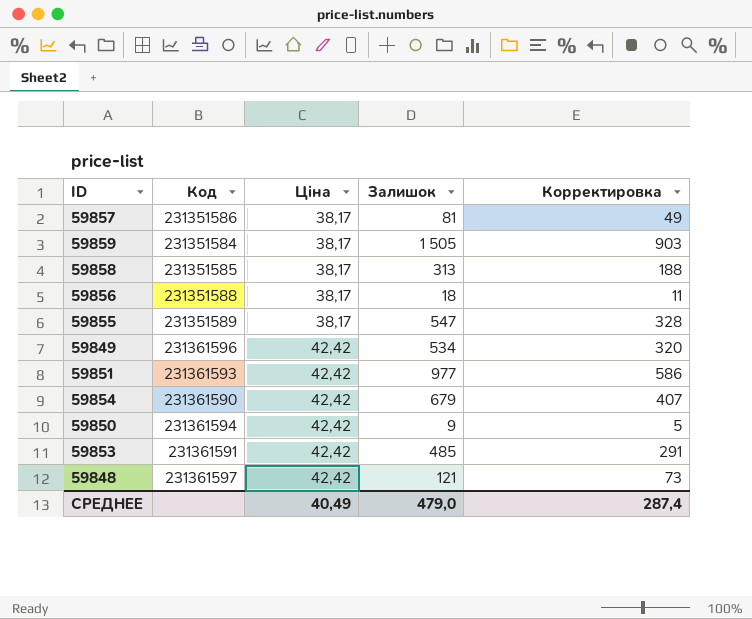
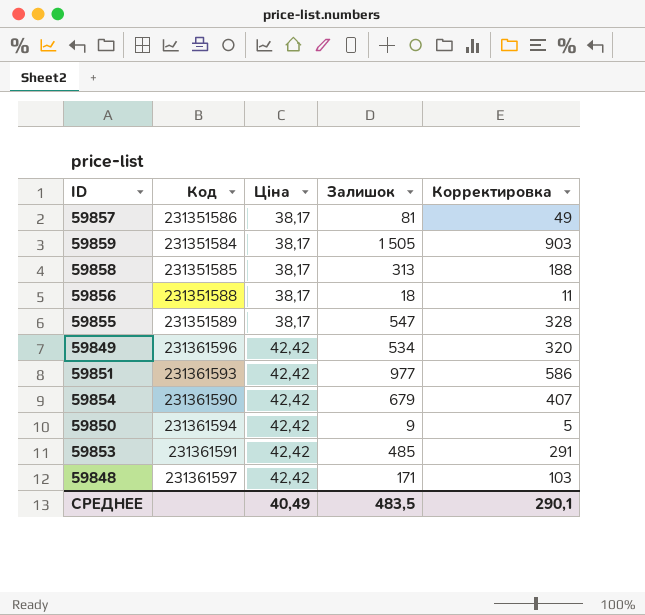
59848 | Залишок: 121 -> 171
59848 | Корректировка: 73 -> 103
СРЕДНЕЕ | Залишок: 479,0 -> 483,5
СРЕДНЕЕ | Корректировка: 287,4 -> 290,1

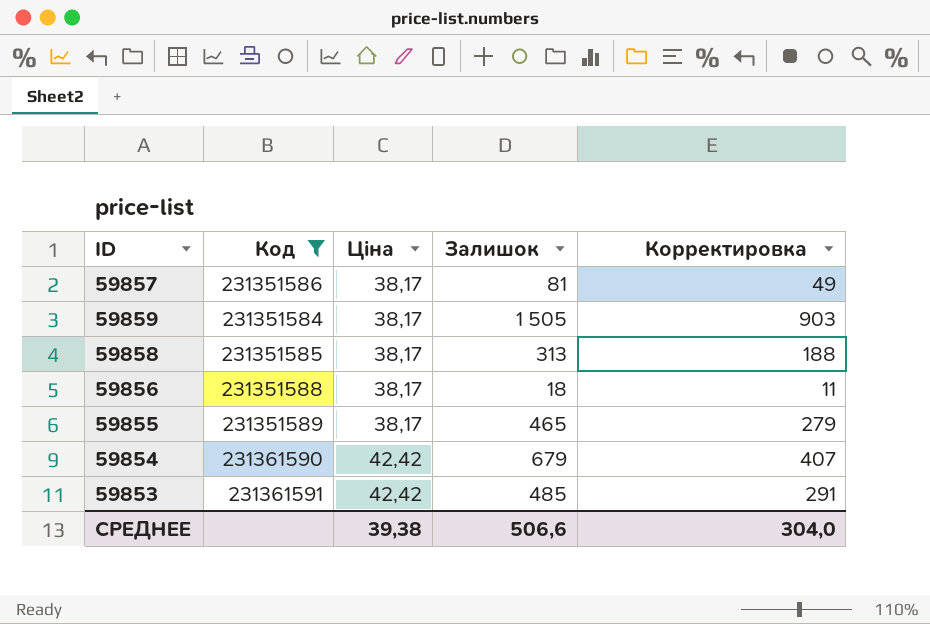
filter: none -> Код <= 231361591
59855 | Залишок: 547 -> 465
59855 | Корректировка: 328 -> 279
СРЕДНЕЕ | Ціна: 40,49 -> 39,38
СРЕДНЕЕ | Залишок: 483,5 -> 506,6
СРЕДНЕЕ | Корректировка: 290,1 -> 304,0

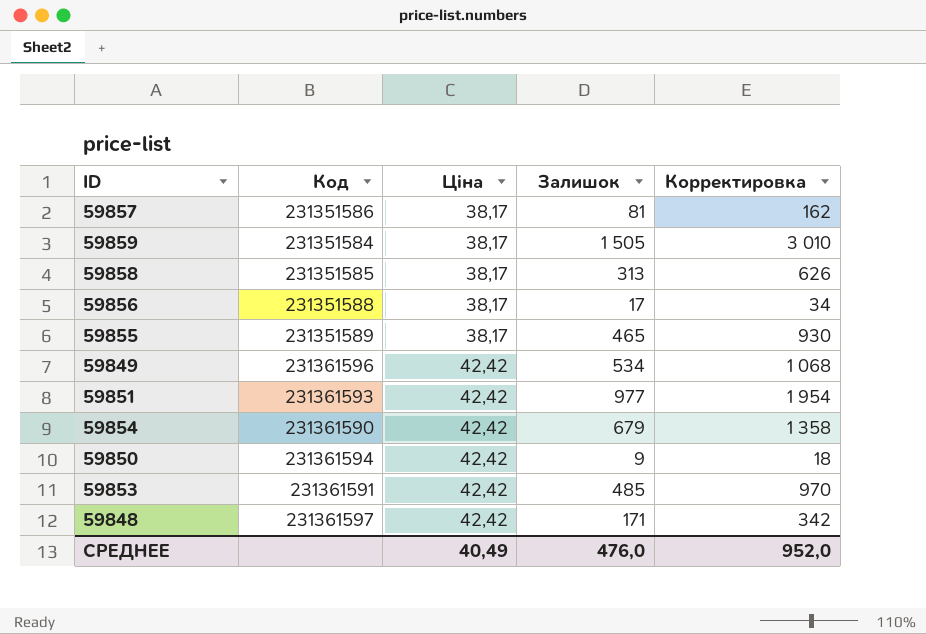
filter: Код <= 231361591 -> none
column Корректировка | formula: [Залишок] * 0,6 -> [Залишок] * 2
59856 | Залишок: 18 -> 17
СРЕДНЕЕ | Ціна: 39,38 -> 40,49
СРЕДНЕЕ | Залишок: 506,6 -> 476,0
СРЕДНЕЕ | Корректировка: 304,0 -> 952,0

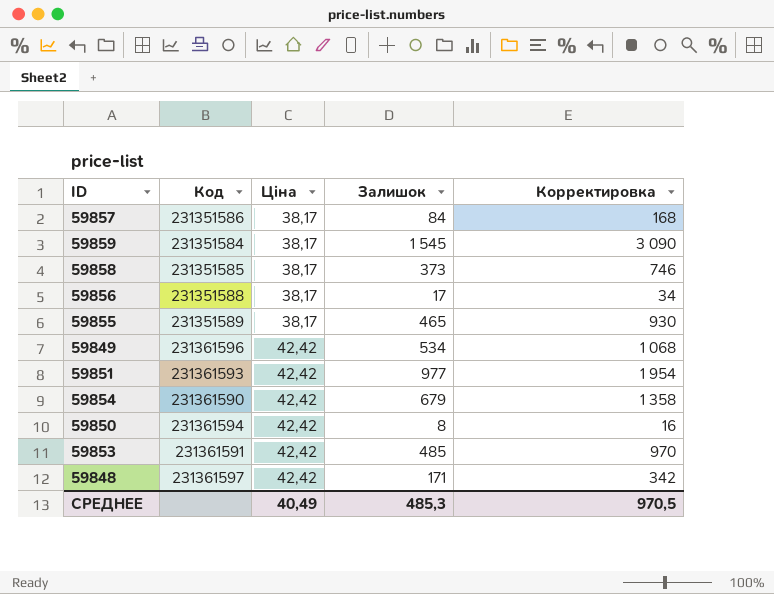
59857 | Залишок: 81 -> 84
59857 | Корректировка: 162 -> 168
59859 | Залишок: 1 505 -> 1 545
59859 | Корректировка: 3 010 -> 3 090
59858 | Залишок: 313 -> 373
59858 | Корректировка: 626 -> 746
59850 | Залишок: 9 -> 8
59850 | Корректировка: 18 -> 16
СРЕДНЕЕ | Залишок: 476,0 -> 485,3
СРЕДНЕЕ | Корректировка: 952,0 -> 970,5

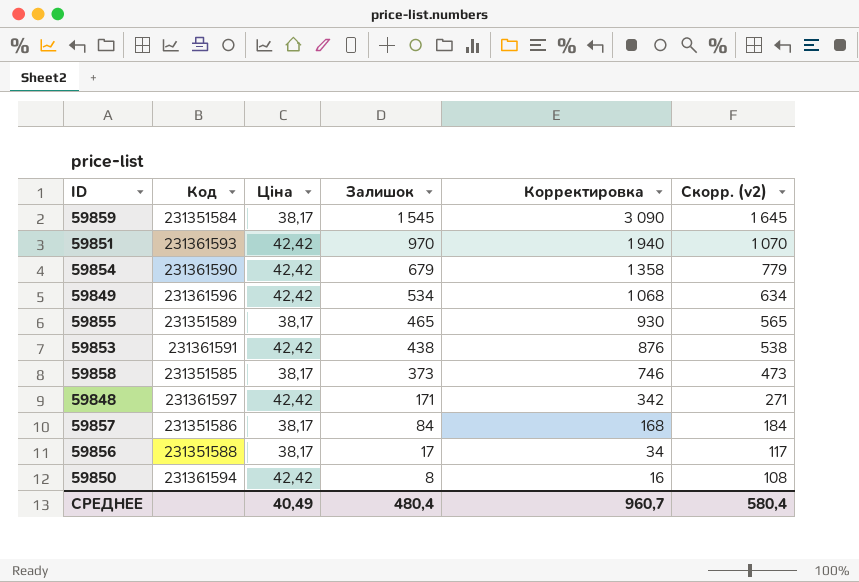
row order: Ціна ascending -> Залишок descending
column Скорр. (v2) | formula: none -> [Залишок] + 100
59851 | Залишок: 977 -> 970
59851 | Корректировка: 1 954 -> 1 940
59853 | Залишок: 485 -> 438
59853 | Корректировка: 970 -> 876
СРЕДНЕЕ | Залишок: 485,3 -> 480,4
СРЕДНЕЕ | Корректировка: 970,5 -> 960,7

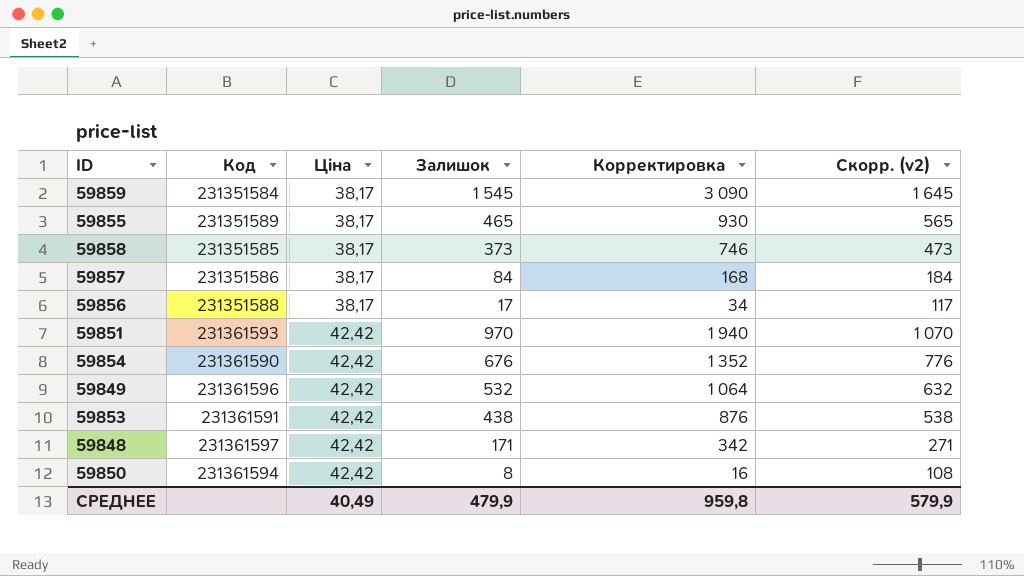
row order: Залишок descending -> Ціна ascending
59854 | Залишок: 679 -> 676
59854 | Корректировка: 1 358 -> 1 352
59854 | Скорр. (v2): 779 -> 776
59849 | Залишок: 534 -> 532
59849 | Корректировка: 1 068 -> 1 064
59849 | Скорр. (v2): 634 -> 632
СРЕДНЕЕ | Залишок: 480,4 -> 479,9
СРЕДНЕЕ | Корректировка: 960,7 -> 959,8
СРЕДНЕЕ | Скорр. (v2): 580,4 -> 579,9

